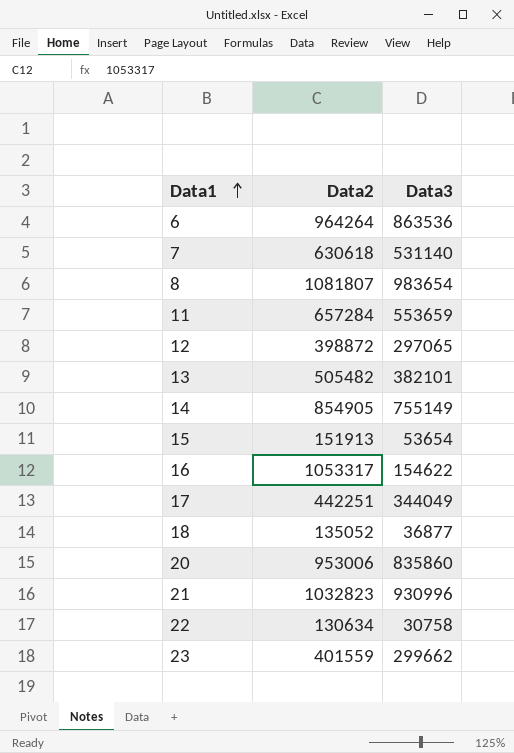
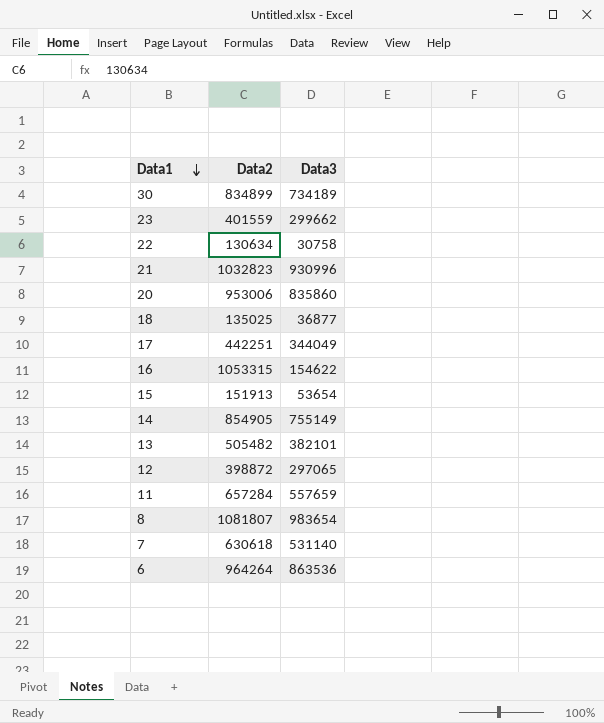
row order: Data1 ascending -> Data1 descending
row 30: none -> 834899 | 734189
18 | Data2: 135052 -> 135025
16 | Data2: 1053317 -> 1053315
11 | Data3: 553659 -> 557659

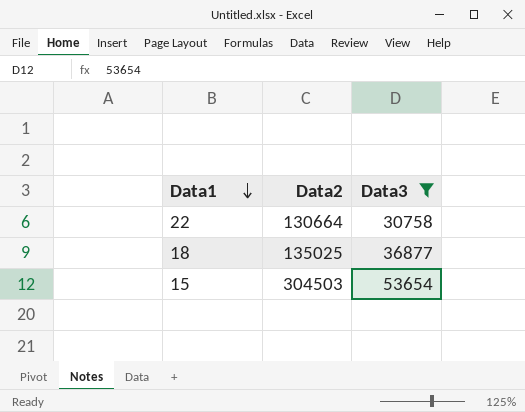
filter: none -> Data3 <= 53654
22 | Data2: 130634 -> 130664
15 | Data2: 151913 -> 304503

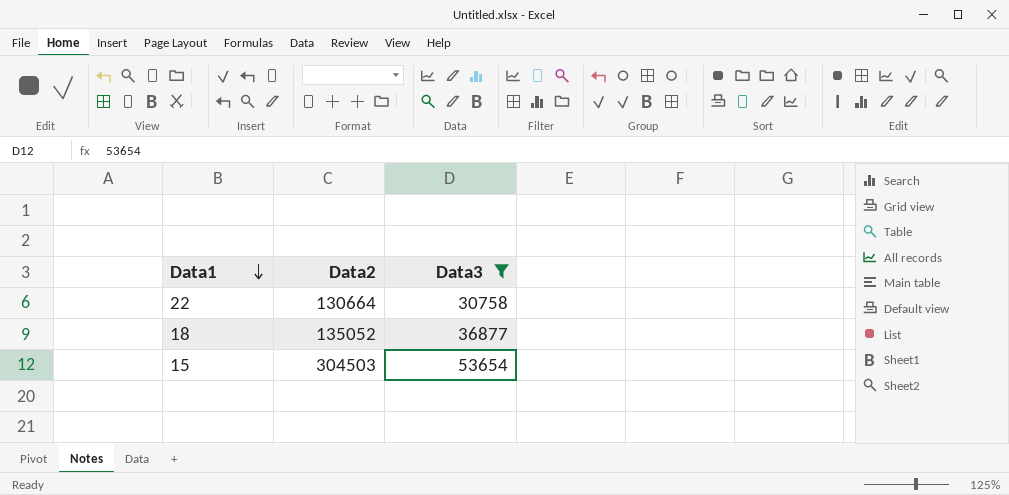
18 | Data2: 135025 -> 135052

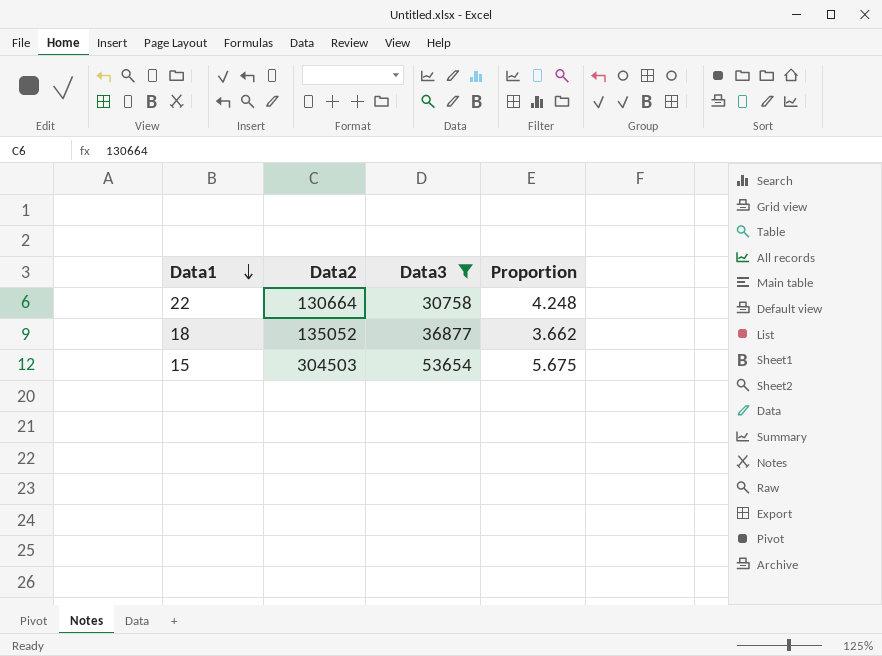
column Proportion | formula: none -> [Data2] / [Data3]

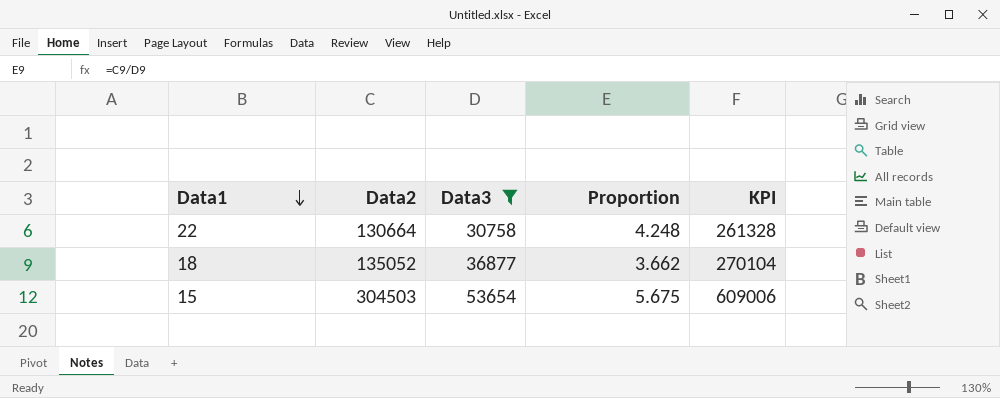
column KPI | formula: none -> [Data2] * 2

